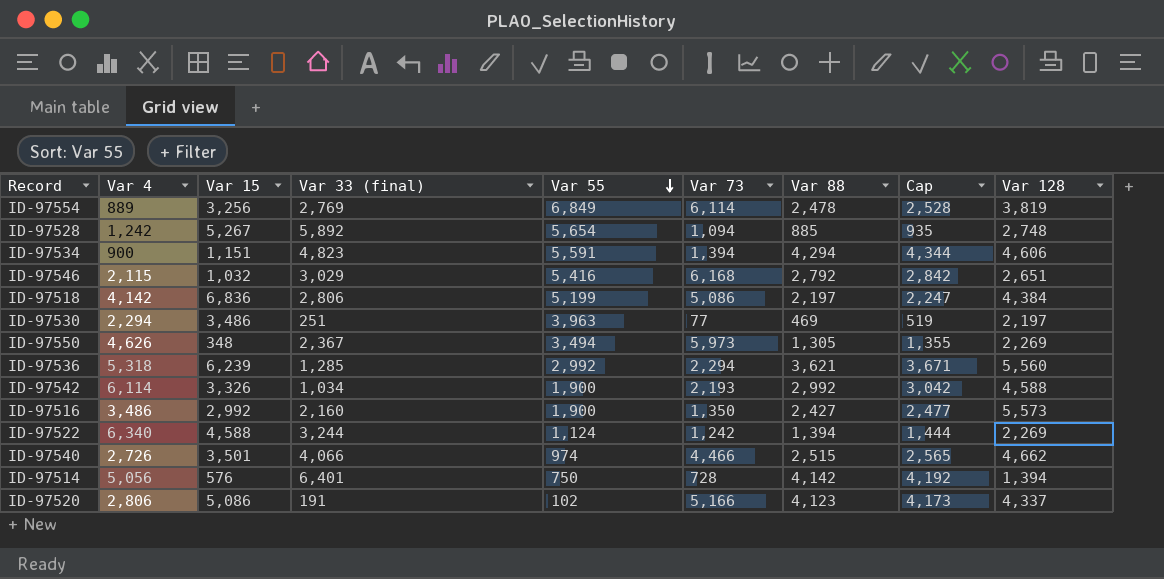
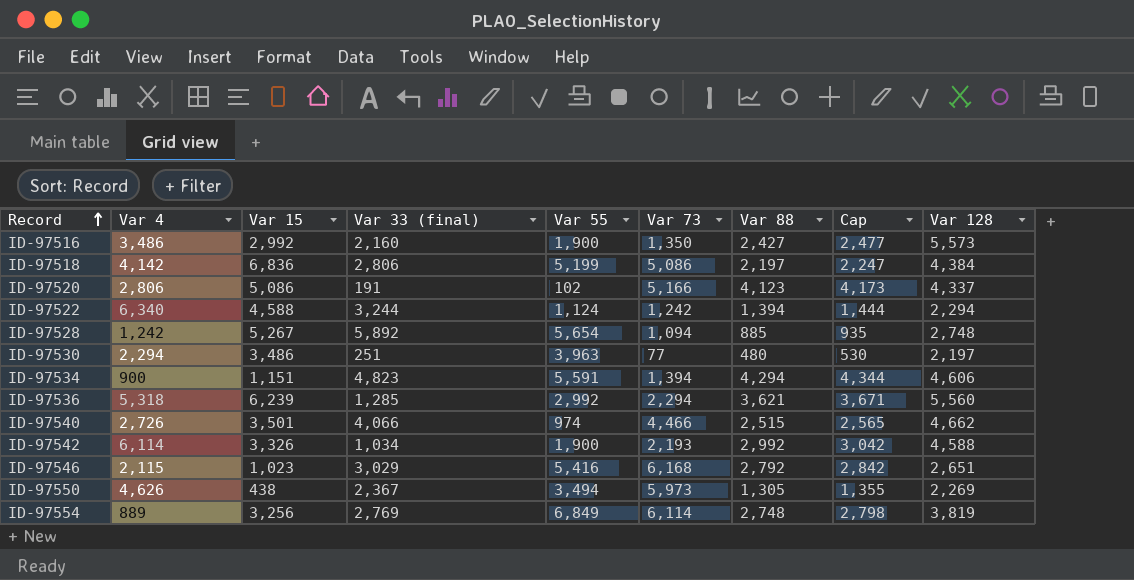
row order: Var 55 descending -> Record ascending
row ID-97514: 5,056 | 576 | 6,401 | 750 | 728 | 4,142 | 4,192 | 1,394 -> none
ID-97522 | Var 128: 2,269 -> 2,294
ID-97530 | Var 88: 469 -> 480
ID-97530 | Cap: 519 -> 530
ID-97546 | Var 15: 1,032 -> 1,023
ID-97550 | Var 15: 348 -> 438
ID-97554 | Var 88: 2,478 -> 2,748
ID-97554 | Cap: 2,528 -> 2,798

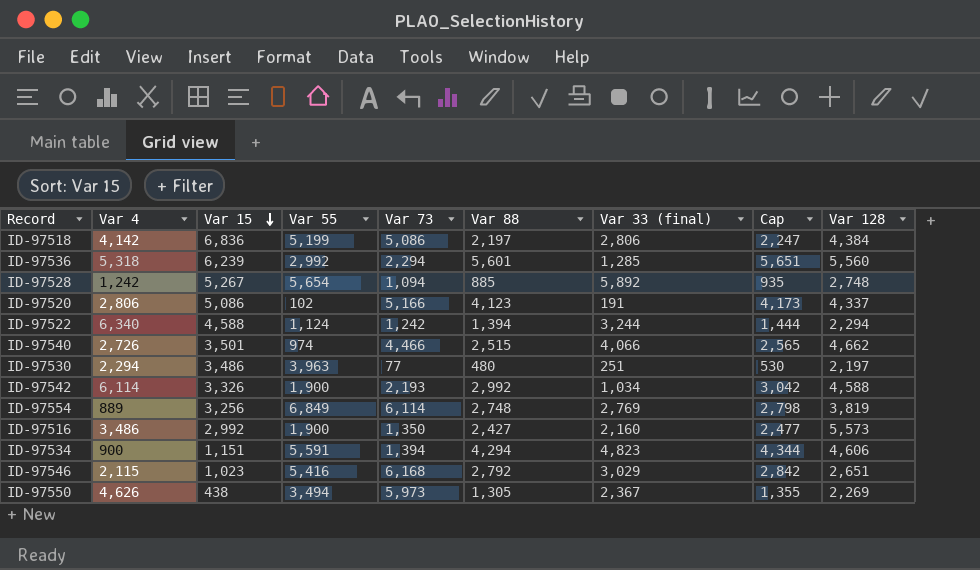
row order: Record ascending -> Var 15 descending
column Var 33 (final) | position: 4 -> 7
ID-97536 | Var 88: 3,621 -> 5,601
ID-97536 | Cap: 3,671 -> 5,651

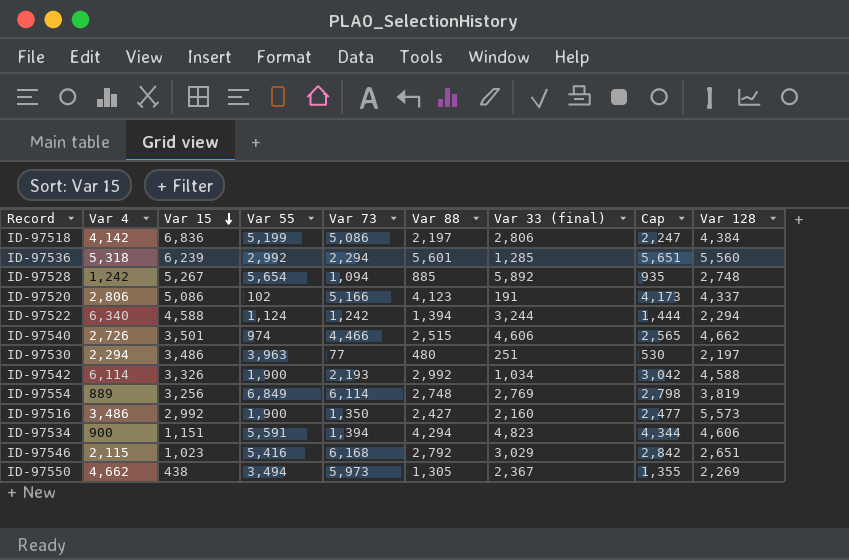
ID-97540 | Var 33 (final): 4,066 -> 4,606
ID-97550 | Var 4: 4,626 -> 4,662

